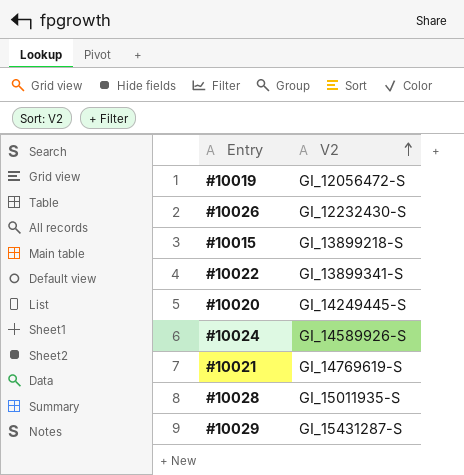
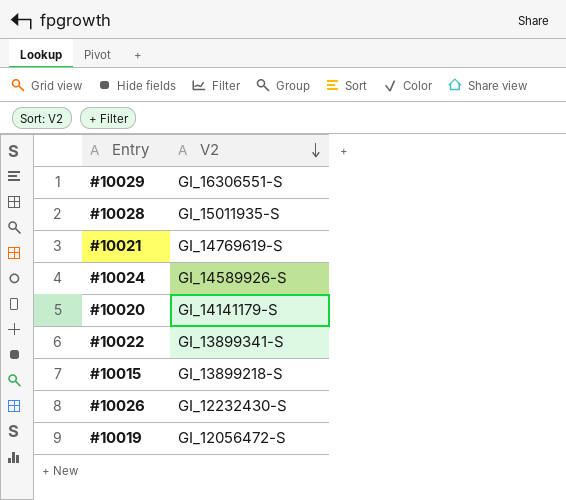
row order: V2 ascending -> V2 descending
#10029 | V2: GI_15431287-S -> GI_16306551-S
#10020 | V2: GI_14249445-S -> GI_14141179-S

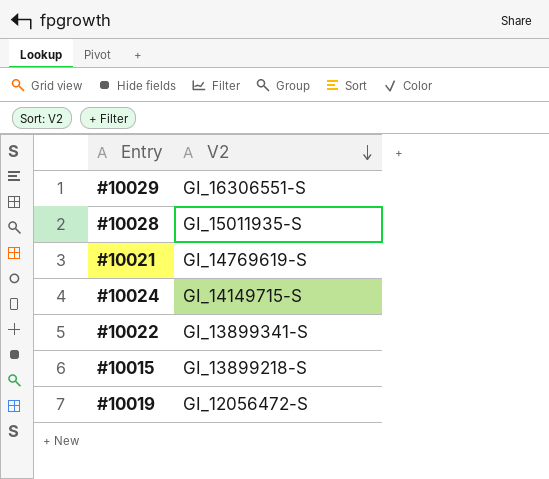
row #10020: GI_14141179-S -> none
row #10026: GI_12232430-S -> none
#10024 | V2: GI_14589926-S -> GI_14149715-S

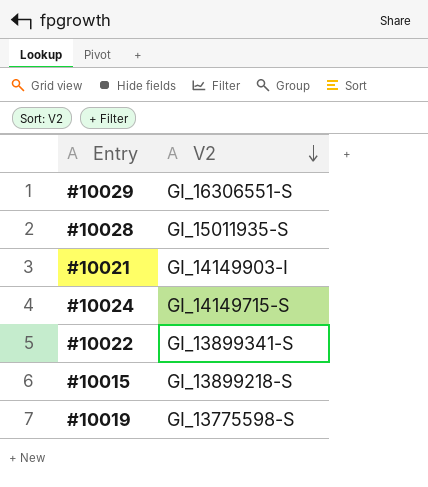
#10021 | V2: GI_14769619-S -> GI_14149903-I
#10019 | V2: GI_12056472-S -> GI_13775598-S

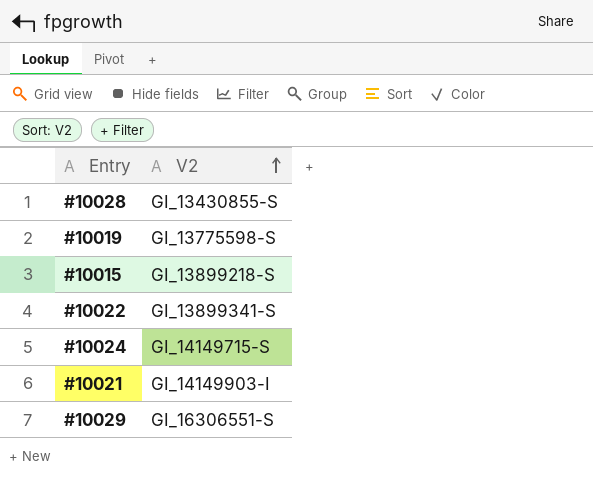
row order: V2 descending -> V2 ascending
#10028 | V2: GI_15011935-S -> GI_13430855-S

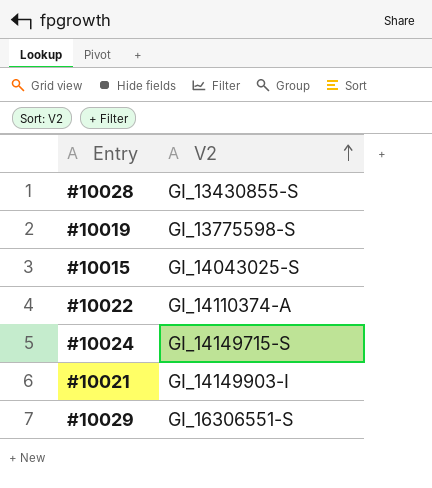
#10015 | V2: GI_13899218-S -> GI_14043025-S
#10022 | V2: GI_13899341-S -> GI_14110374-A

